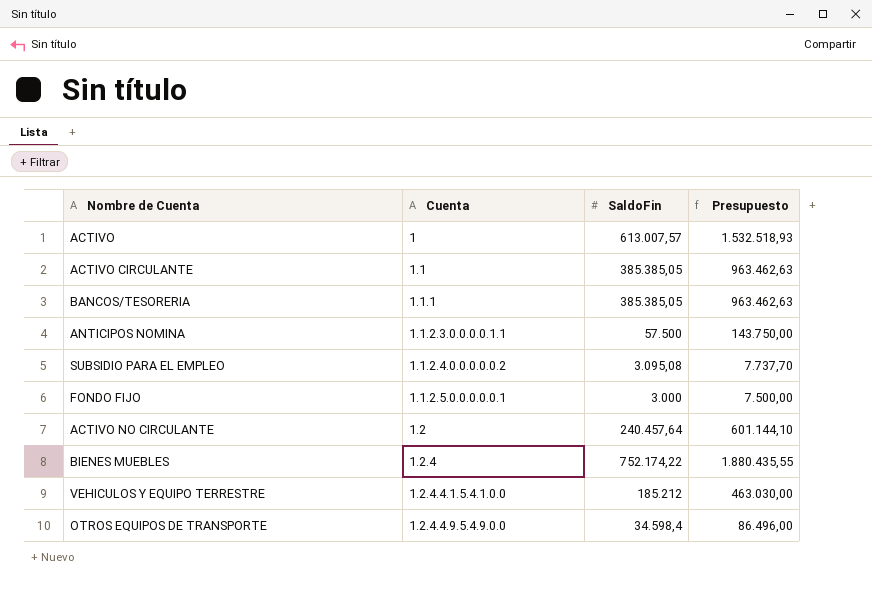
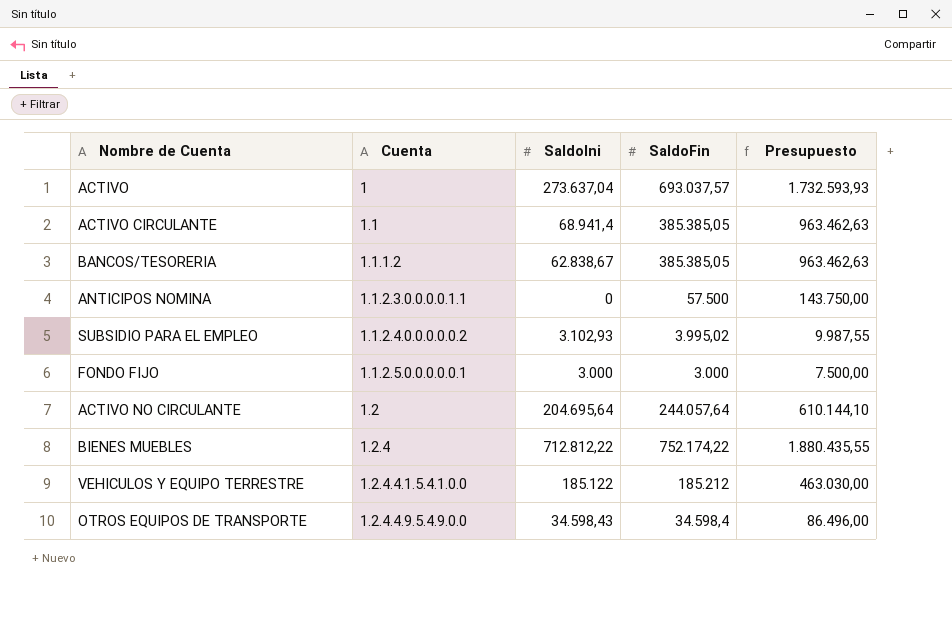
column SaldoIni | position: none -> 3
ACTIVO | SaldoFin: 613.007,57 -> 693.037,57
ACTIVO | Presupuesto: 1.532.518,93 -> 1.732.593,93
BANCOS/TESORERIA | Cuenta: 1.1.1 -> 1.1.1.2
SUBSIDIO PARA EL EMPLEO | SaldoFin: 3.095,08 -> 3.995,02
SUBSIDIO PARA EL EMPLEO | Presupuesto: 7.737,70 -> 9.987,55
ACTIVO NO CIRCULANTE | SaldoFin: 240.457,64 -> 244.057,64
ACTIVO NO CIRCULANTE | Presupuesto: 601.144,10 -> 610.144,10

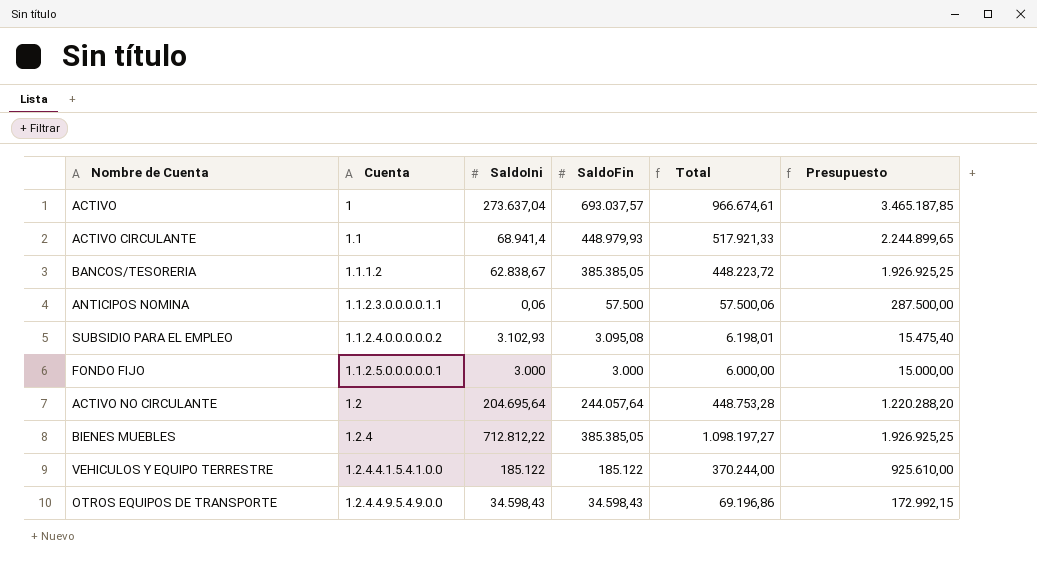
column Total | formula: none -> [SaldoIni] + [SaldoFin]
column Presupuesto | formula: [SaldoFin] * 2,5 -> [SaldoFin] * 5
ACTIVO CIRCULANTE | SaldoFin: 385.385,05 -> 448.979,93
ANTICIPOS NOMINA | SaldoIni: 0 -> 0,06
SUBSIDIO PARA EL EMPLEO | SaldoFin: 3.995,02 -> 3.095,08
BIENES MUEBLES | SaldoFin: 752.174,22 -> 385.385,05
VEHICULOS Y EQUIPO TERRESTRE | SaldoFin: 185.212 -> 185.122
OTROS EQUIPOS DE TRANSPORTE | SaldoFin: 34.598,4 -> 34.598,43

